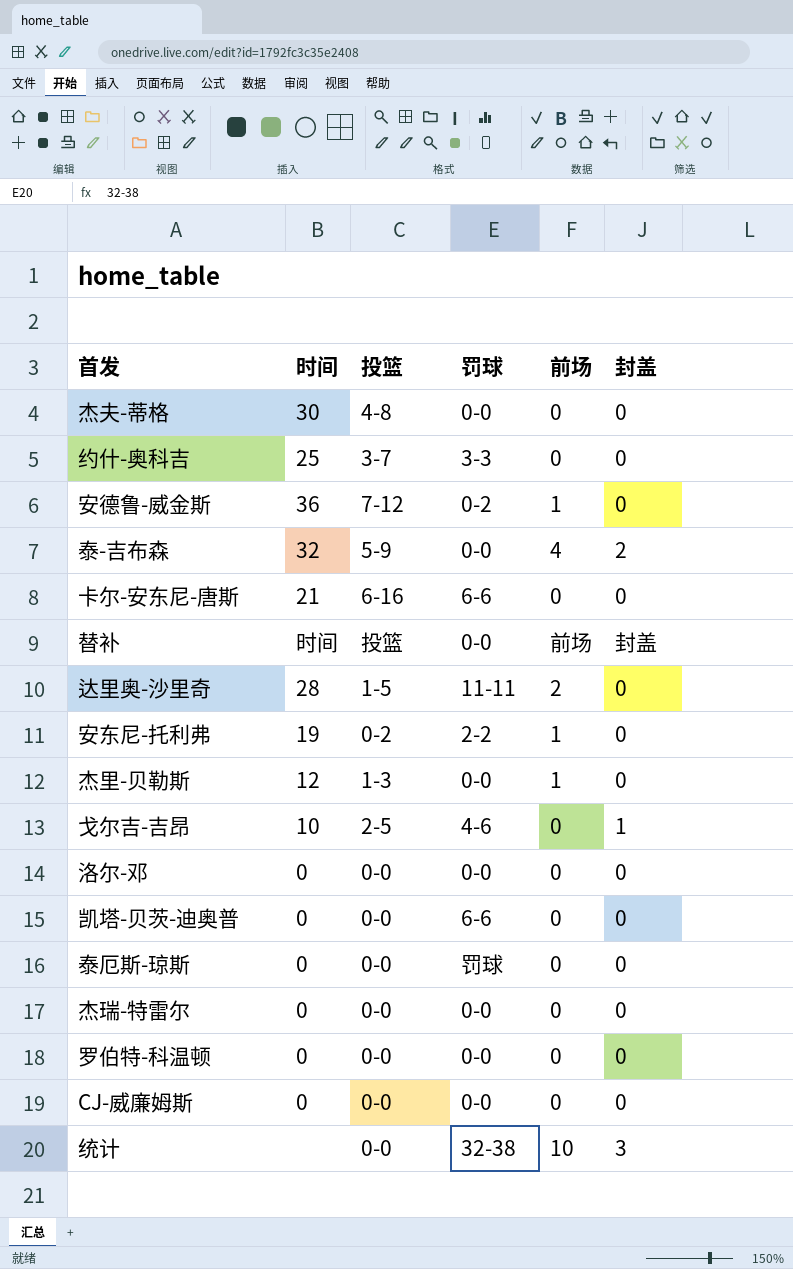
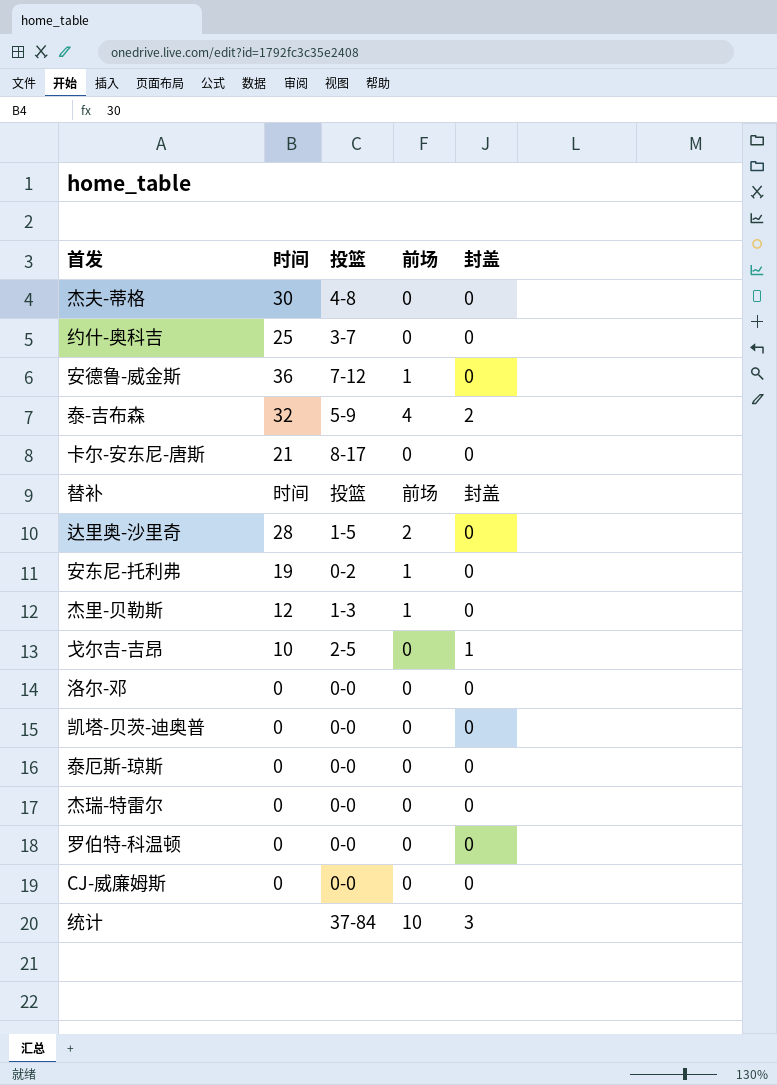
column 罚球 | position: 4 -> none
卡尔-安东尼-唐斯 | 投篮: 6-16 -> 8-17
统计 | 投篮: 0-0 -> 37-84

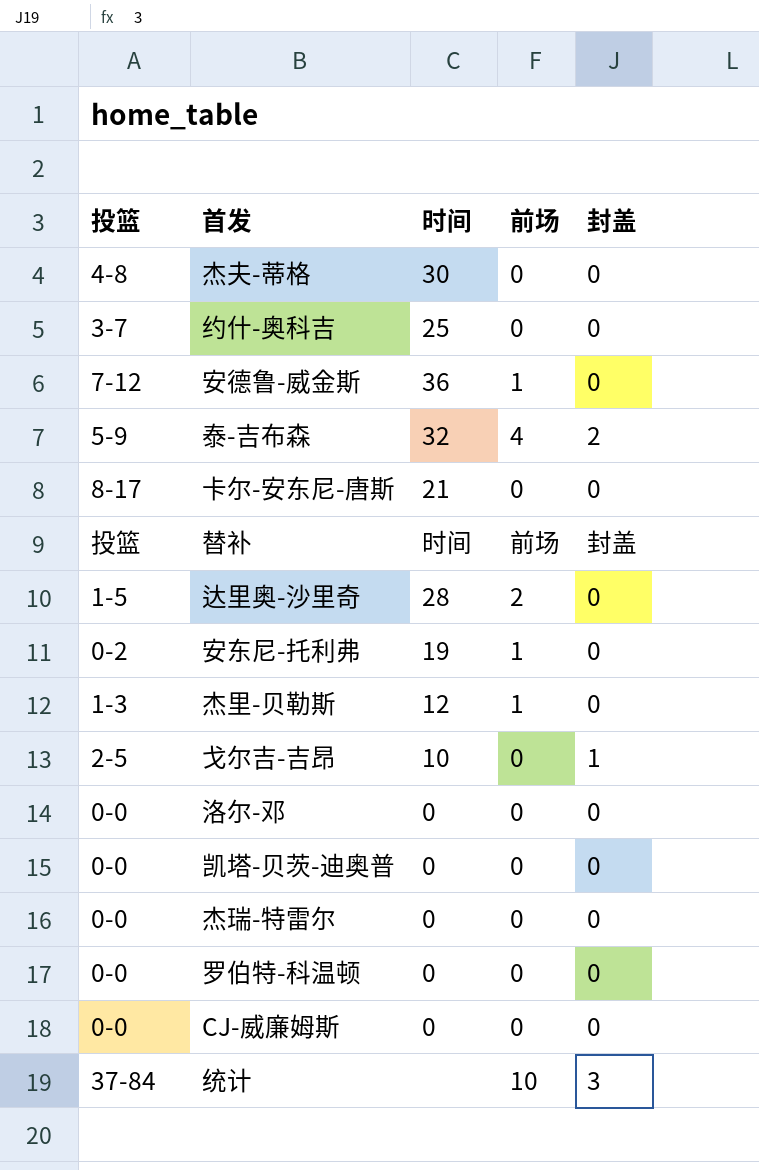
column 投篮 | position: 3 -> 1
row 泰厄斯-琼斯: 0 | 0-0 | 0 | 0 -> none

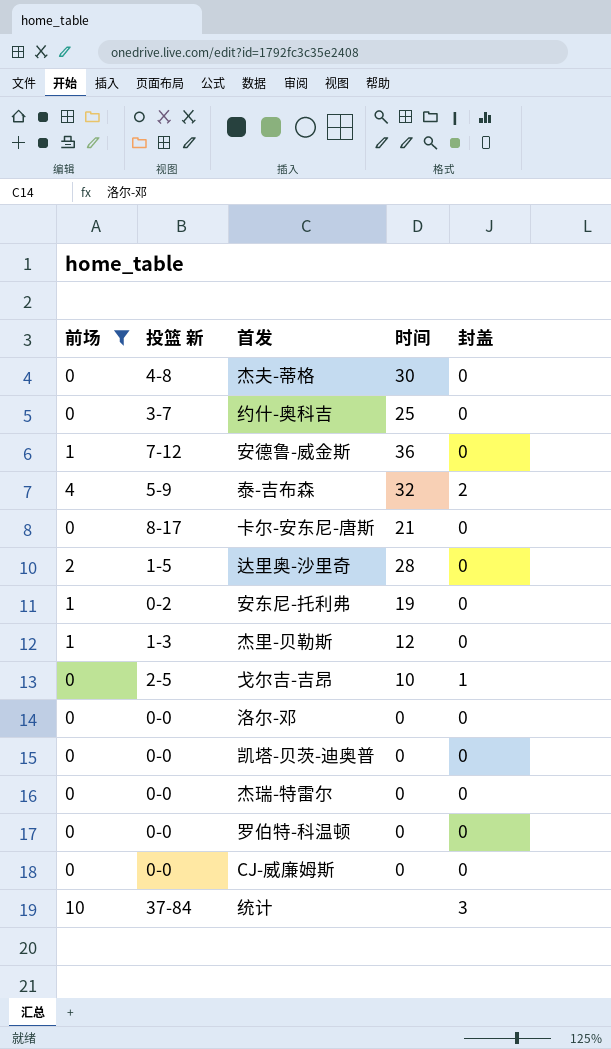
filter: none -> 前场 != 前场
column 前场 | position: 4 -> 1
column name: 投篮 -> 投篮 新

